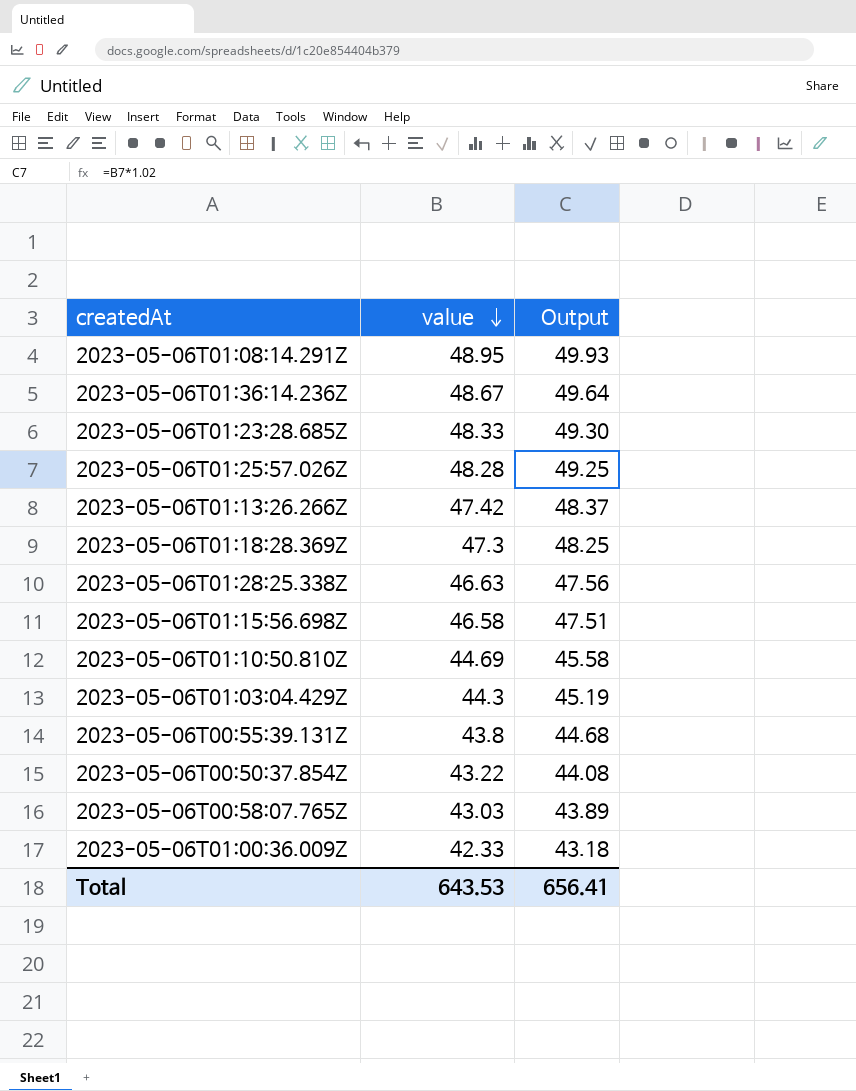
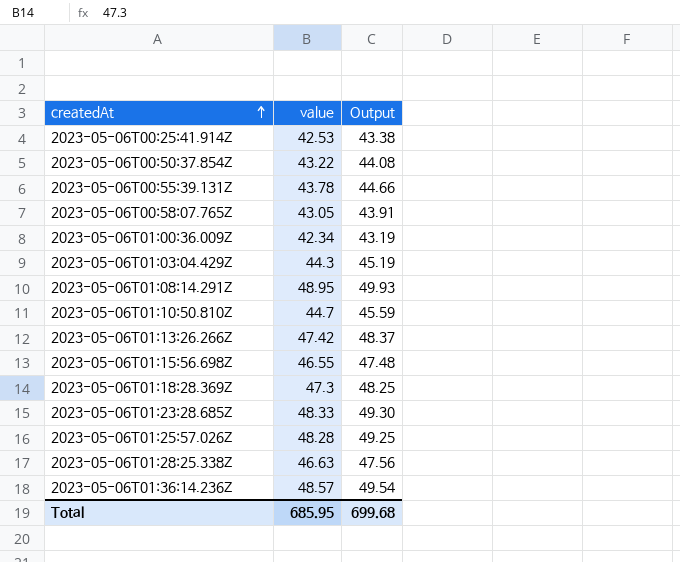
row order: value descending -> createdAt ascending
row 2023-05-06T00:25:41.914Z: none -> 42.53 | 43.38
2023-05-06T00:55:39.131Z | value: 43.8 -> 43.78
2023-05-06T00:55:39.131Z | Output: 44.68 -> 44.66
2023-05-06T00:58:07.765Z | value: 43.03 -> 43.05
2023-05-06T00:58:07.765Z | Output: 43.89 -> 43.91
2023-05-06T01:00:36.009Z | value: 42.33 -> 42.34
2023-05-06T01:00:36.009Z | Output: 43.18 -> 43.19
2023-05-06T01:10:50.810Z | value: 44.69 -> 44.7
2023-05-06T01:10:50.810Z | Output: 45.58 -> 45.59
2023-05-06T01:15:56.698Z | value: 46.58 -> 46.55
2023-05-06T01:15:56.698Z | Output: 47.51 -> 47.48
2023-05-06T01:36:14.236Z | value: 48.67 -> 48.57
2023-05-06T01:36:14.236Z | Output: 49.64 -> 49.54
Total | value: 643.53 -> 685.95
Total | Output: 656.41 -> 699.68

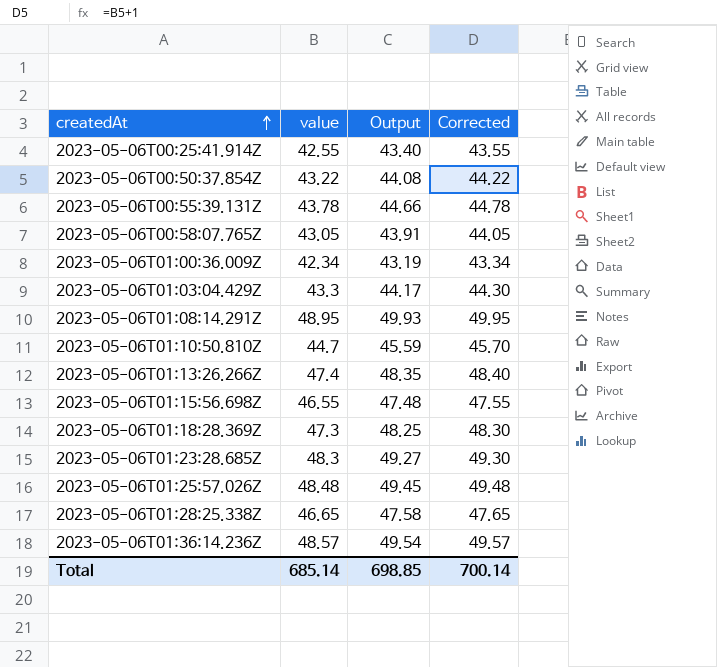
column Corrected | formula: none -> [value] + 1
2023-05-06T00:25:41.914Z | value: 42.53 -> 42.55
2023-05-06T00:25:41.914Z | Output: 43.38 -> 43.40
2023-05-06T01:03:04.429Z | value: 44.3 -> 43.3
2023-05-06T01:03:04.429Z | Output: 45.19 -> 44.17
2023-05-06T01:13:26.266Z | value: 47.42 -> 47.4
2023-05-06T01:13:26.266Z | Output: 48.37 -> 48.35
2023-05-06T01:23:28.685Z | value: 48.33 -> 48.3
2023-05-06T01:23:28.685Z | Output: 49.30 -> 49.27
2023-05-06T01:25:57.026Z | value: 48.28 -> 48.48
2023-05-06T01:25:57.026Z | Output: 49.25 -> 49.45
2023-05-06T01:28:25.338Z | value: 46.63 -> 46.65
2023-05-06T01:28:25.338Z | Output: 47.56 -> 47.58
Total | value: 685.95 -> 685.14
Total | Output: 699.68 -> 698.85

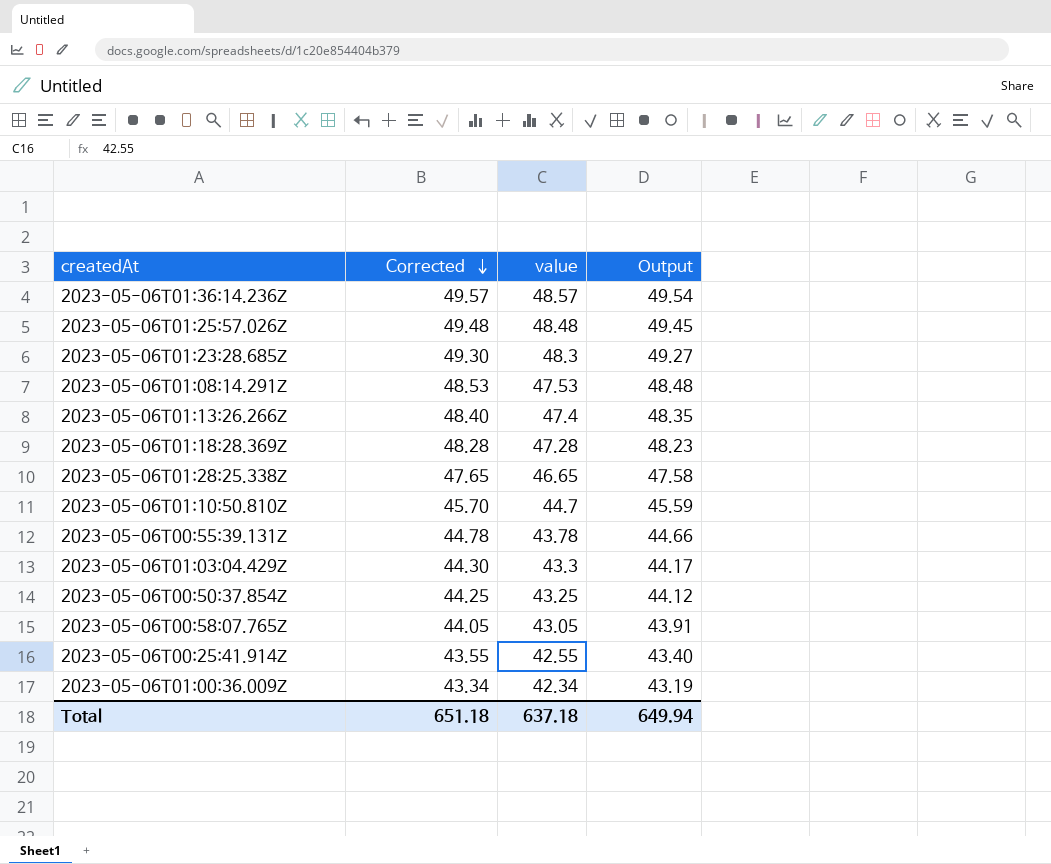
row order: createdAt ascending -> Corrected descending
column Corrected | position: 4 -> 2
row 2023-05-06T01:15:56.698Z: 46.55 | 47.48 | 47.55 -> none
2023-05-06T01:08:14.291Z | Corrected: 49.95 -> 48.53
2023-05-06T01:08:14.291Z | value: 48.95 -> 47.53
2023-05-06T01:08:14.291Z | Output: 49.93 -> 48.48
2023-05-06T01:18:28.369Z | Corrected: 48.30 -> 48.28
2023-05-06T01:18:28.369Z | value: 47.3 -> 47.28
2023-05-06T01:18:28.369Z | Output: 48.25 -> 48.23
2023-05-06T00:50:37.854Z | Corrected: 44.22 -> 44.25
2023-05-06T00:50:37.854Z | value: 43.22 -> 43.25
2023-05-06T00:50:37.854Z | Output: 44.08 -> 44.12
Total | Corrected: 700.14 -> 651.18
Total | value: 685.14 -> 637.18
Total | Output: 698.85 -> 649.94

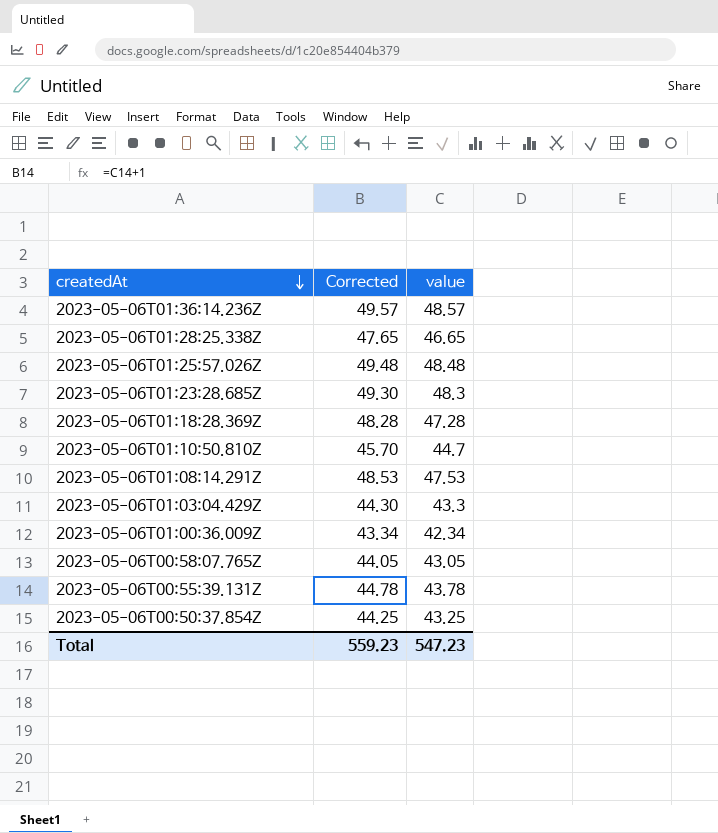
row order: Corrected descending -> createdAt descending
column Output | formula: [value] * 1.02 -> none
row 2023-05-06T01:13:26.266Z: 48.40 | 47.4 | 48.35 -> none
row 2023-05-06T00:25:41.914Z: 43.55 | 42.55 | 43.40 -> none
Total | Corrected: 651.18 -> 559.23
Total | value: 637.18 -> 547.23

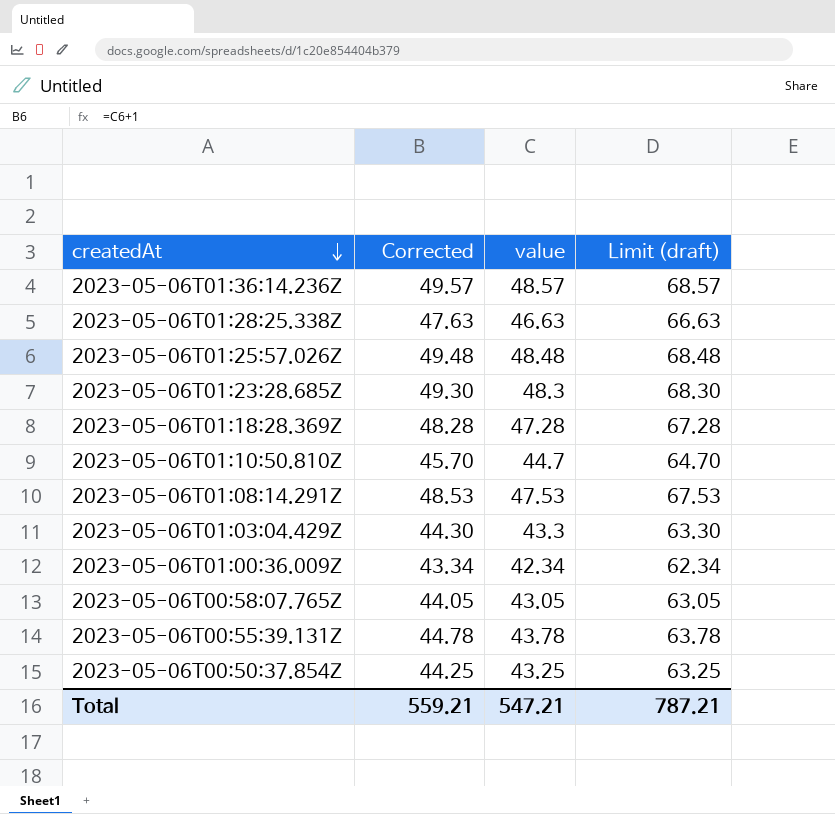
column Limit (draft) | formula: none -> [value] + 20
2023-05-06T01:28:25.338Z | Corrected: 47.65 -> 47.63
2023-05-06T01:28:25.338Z | value: 46.65 -> 46.63
Total | Corrected: 559.23 -> 559.21
Total | value: 547.23 -> 547.21

